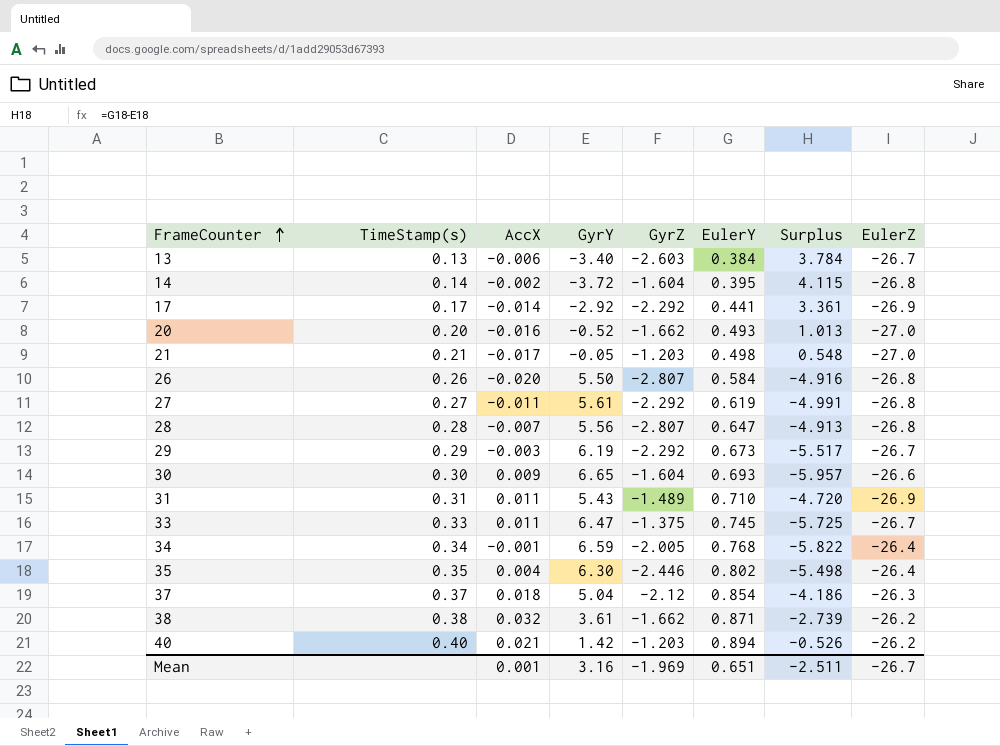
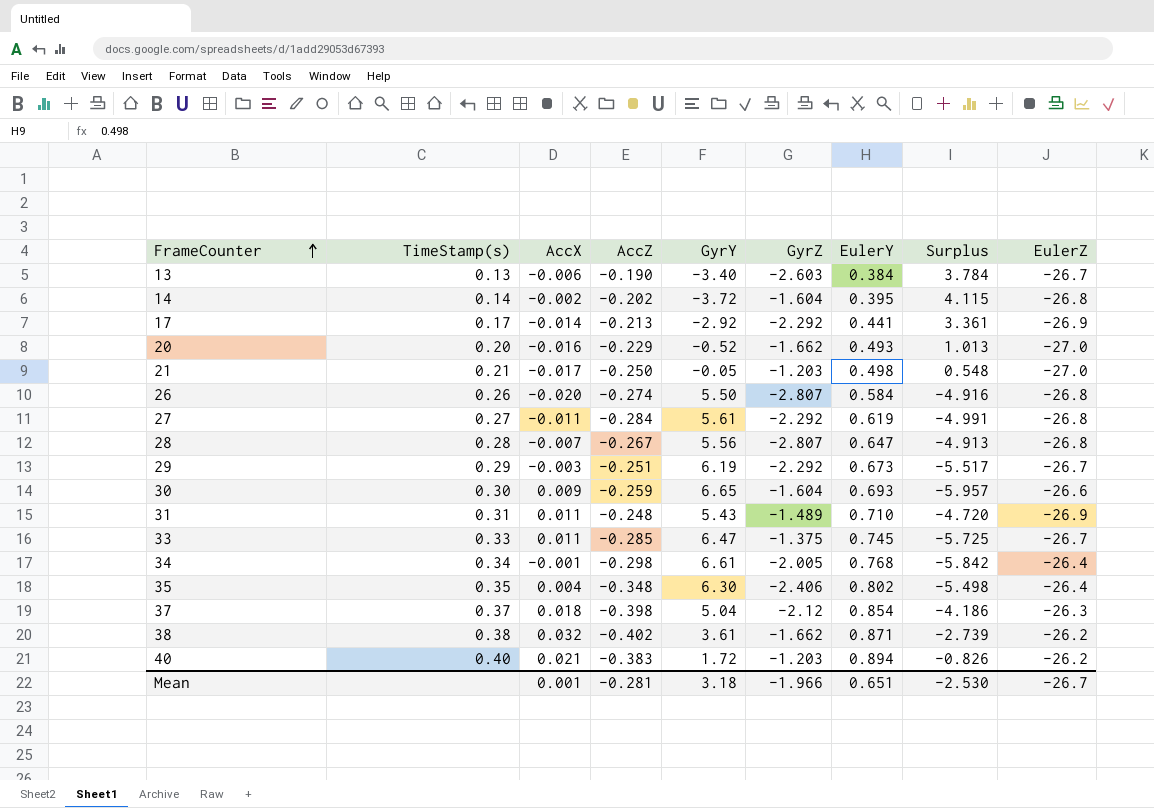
column AccZ | position: none -> 4
34 | GyrY: 6.59 -> 6.61
34 | Surplus: -5.822 -> -5.842
35 | GyrZ: -2.446 -> -2.406
40 | GyrY: 1.42 -> 1.72
40 | Surplus: -0.526 -> -0.826
Mean | GyrY: 3.16 -> 3.18
Mean | GyrZ: -1.969 -> -1.966
Mean | Surplus: -2.511 -> -2.530

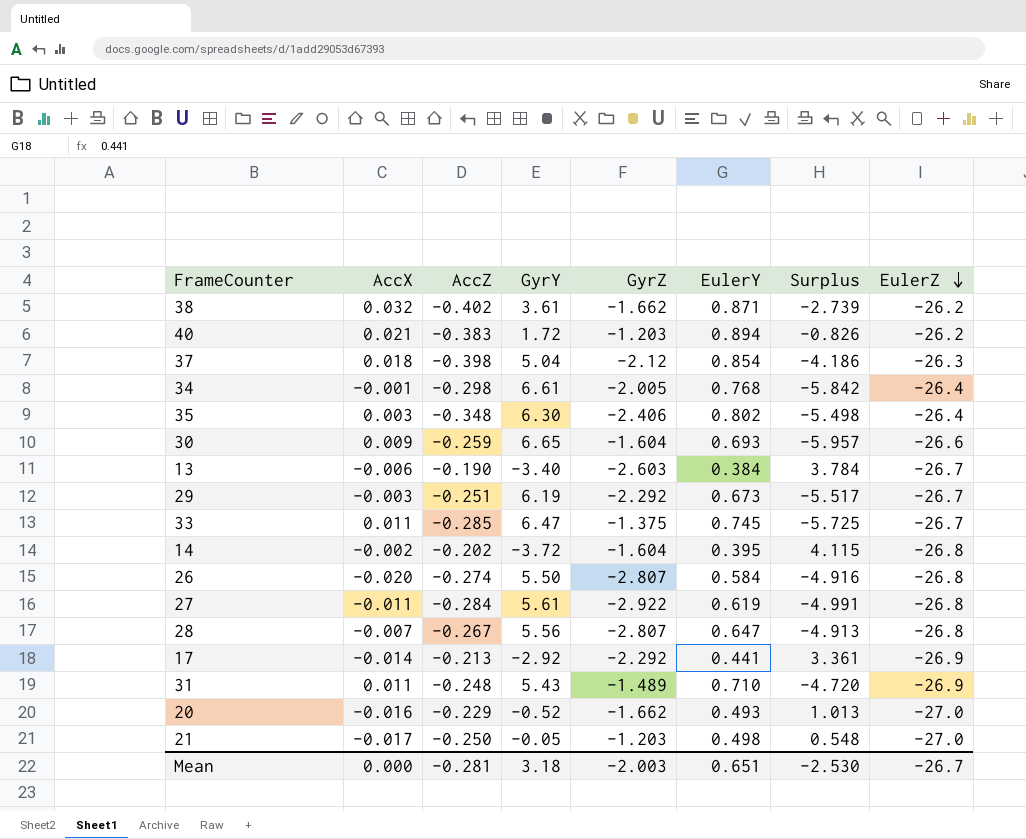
row order: FrameCounter ascending -> EulerZ descending
column TimeStamp(s) | position: 2 -> none
35 | AccX: 0.004 -> 0.003
27 | GyrZ: -2.292 -> -2.922
Mean | AccX: 0.001 -> 0.000
Mean | GyrZ: -1.966 -> -2.003

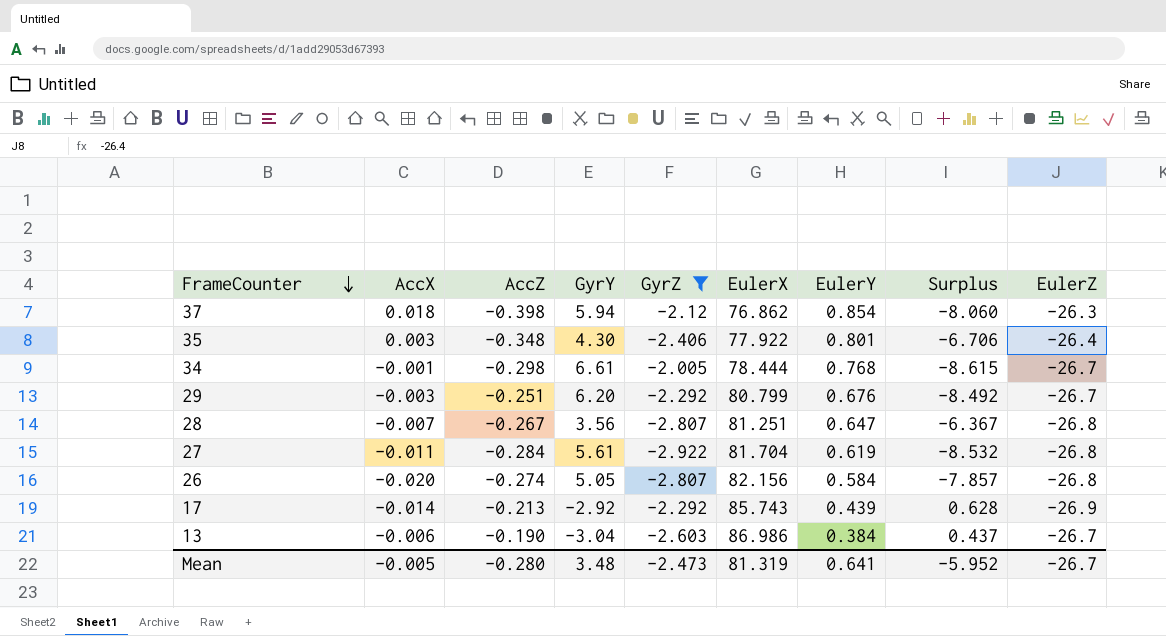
filter: none -> GyrZ <= -2.005
row order: EulerZ descending -> FrameCounter descending
column EulerX | position: none -> 6
column Surplus | formula: [EulerY] - [GyrY] -> [GyrZ] - [GyrY]
37 | GyrY: 5.04 -> 5.94
35 | GyrY: 6.30 -> 4.30
35 | EulerY: 0.802 -> 0.801
34 | EulerZ: -26.4 -> -26.7
29 | GyrY: 6.19 -> 6.20
29 | EulerY: 0.673 -> 0.676
28 | GyrY: 5.56 -> 3.56
26 | GyrY: 5.50 -> 5.05
17 | EulerY: 0.441 -> 0.439
13 | GyrY: -3.40 -> -3.04
Mean | AccX: 0.000 -> -0.005
Mean | AccZ: -0.281 -> -0.280
Mean | GyrY: 3.18 -> 3.48
Mean | GyrZ: -2.003 -> -2.473
Mean | EulerY: 0.651 -> 0.641
Mean | Surplus: -2.530 -> -5.952

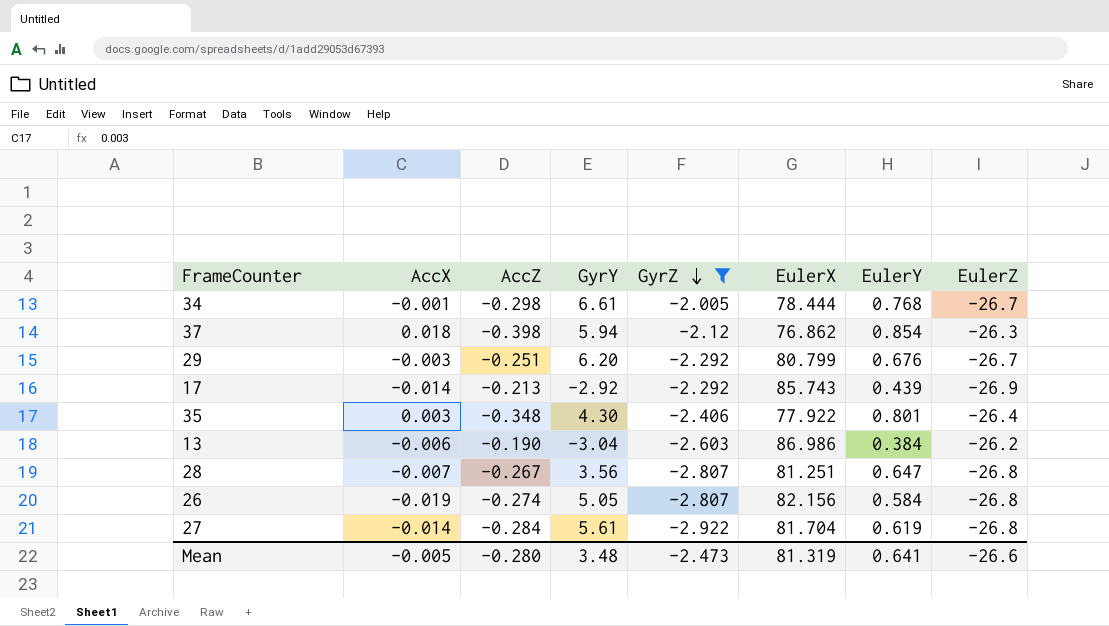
row order: FrameCounter descending -> GyrZ descending
column Surplus | formula: [GyrZ] - [GyrY] -> none
13 | EulerZ: -26.7 -> -26.2
26 | AccX: -0.020 -> -0.019
27 | AccX: -0.011 -> -0.014
Mean | EulerZ: -26.7 -> -26.6

